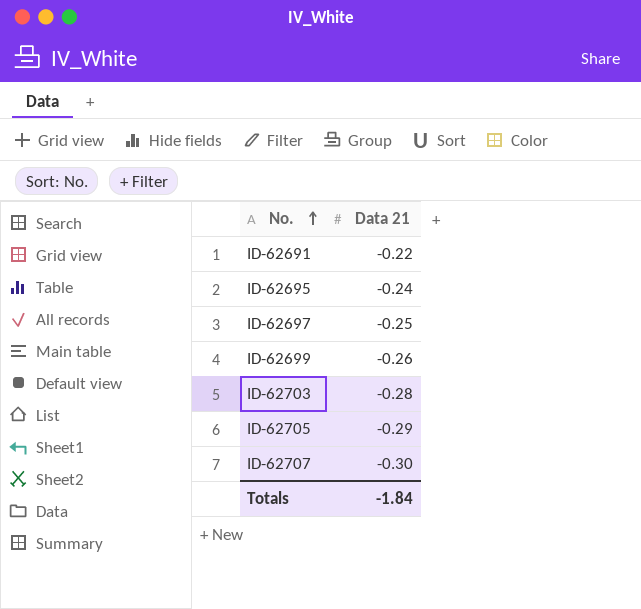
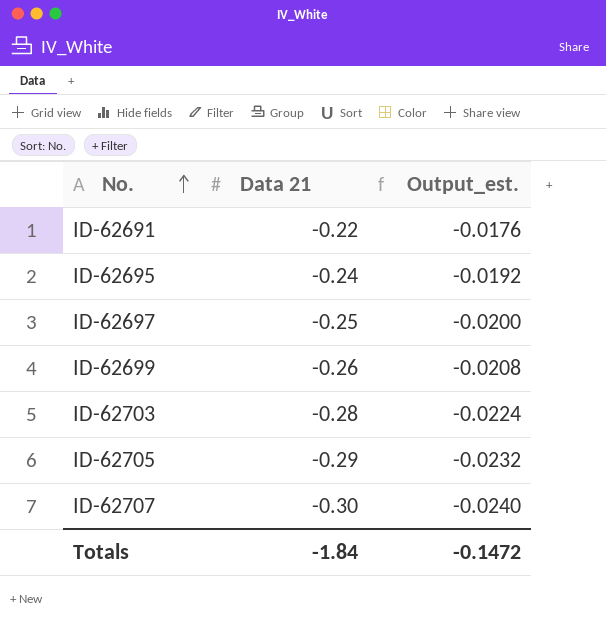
column Output_est. | formula: none -> [Data 21] * 0.08

